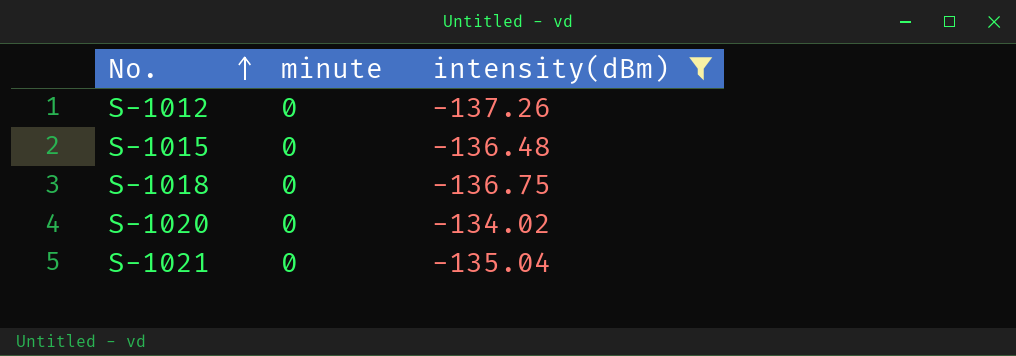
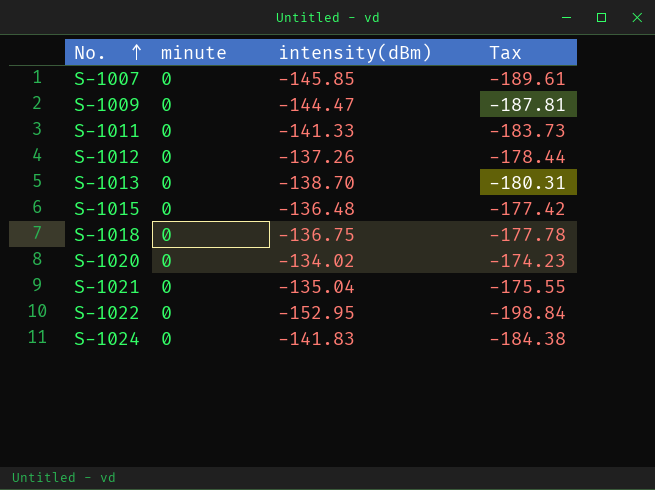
filter: intensity(dBm) >= -137.26 -> none
column Tax | formula: none -> [intensity(dBm)] * 1.3

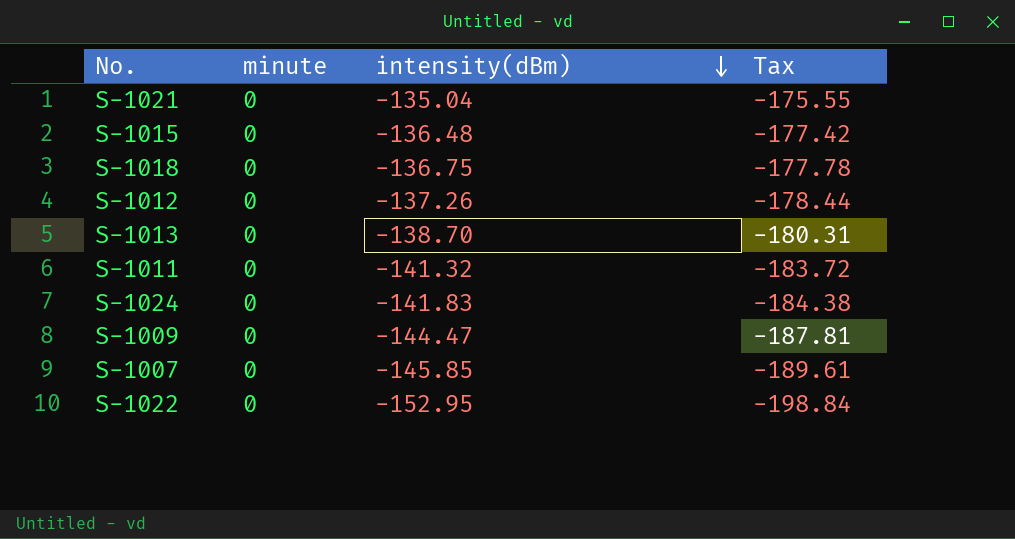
row order: No. ascending -> intensity(dBm) descending
row S-1020: 0 | -134.02 | -174.23 -> none
S-1011 | intensity(dBm): -141.33 -> -141.32
S-1011 | Tax: -183.73 -> -183.72

